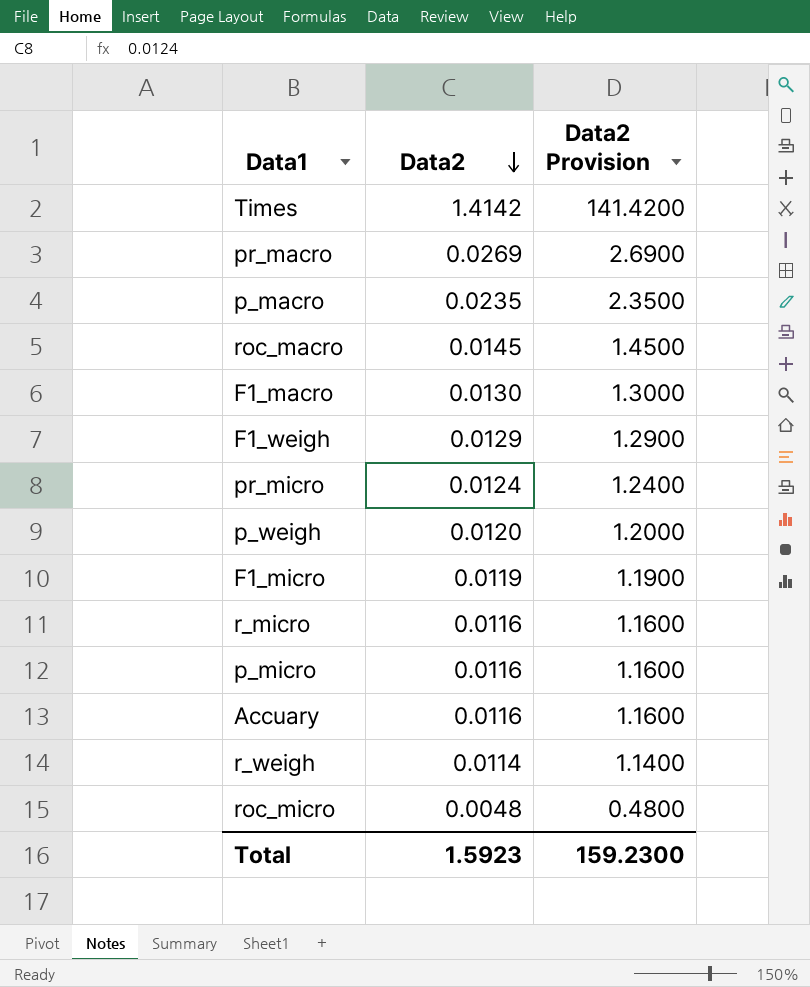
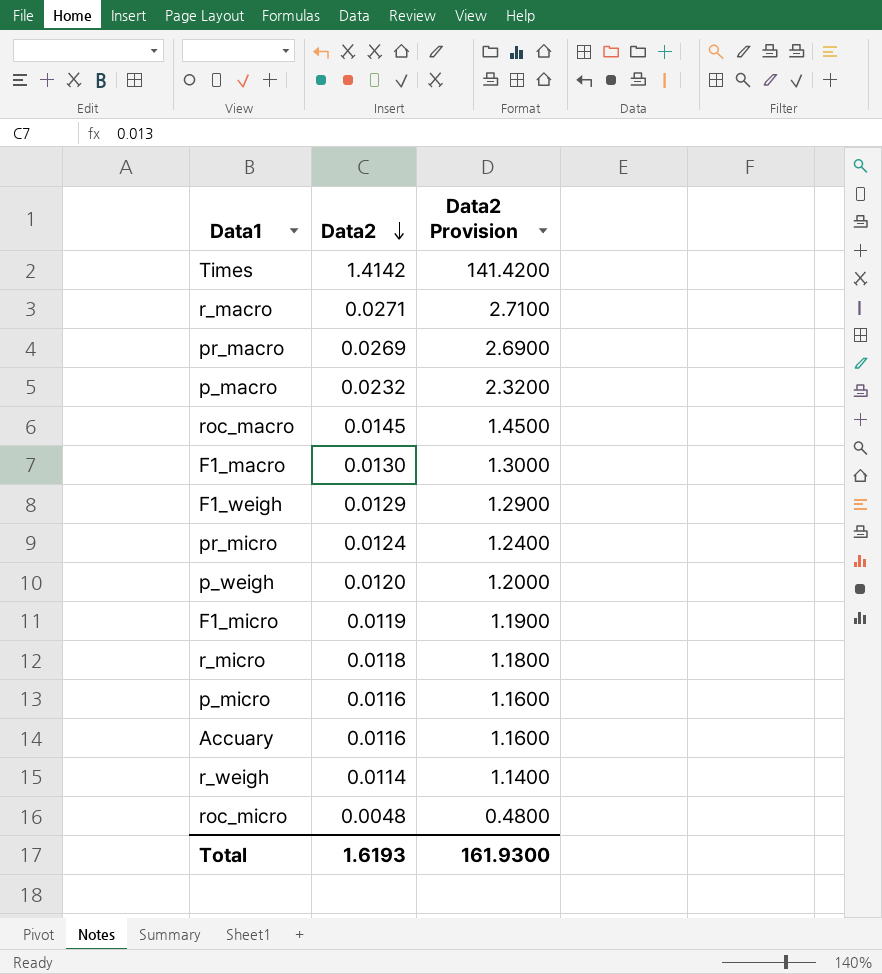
row r_macro: none -> 0.0271 | 2.7100
p_macro | Data2: 0.0235 -> 0.0232
p_macro | Data2 Provision: 2.3500 -> 2.3200
r_micro | Data2: 0.0116 -> 0.0118
r_micro | Data2 Provision: 1.1600 -> 1.1800
Total | Data2: 1.5923 -> 1.6193
Total | Data2 Provision: 159.2300 -> 161.9300

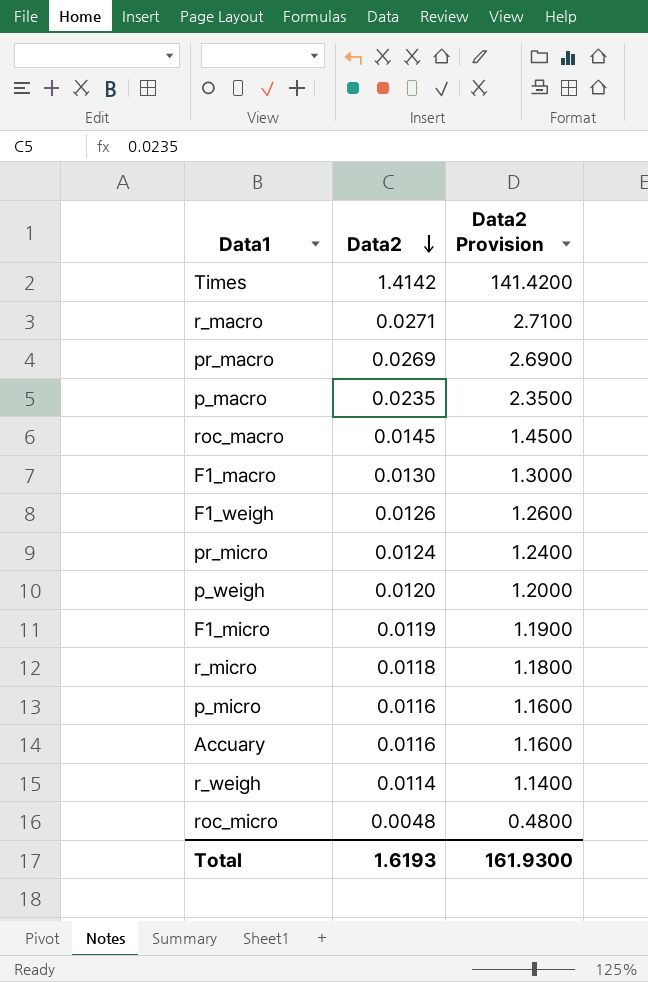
p_macro | Data2: 0.0232 -> 0.0235
p_macro | Data2 Provision: 2.3200 -> 2.3500
F1_weigh | Data2: 0.0129 -> 0.0126
F1_weigh | Data2 Provision: 1.2900 -> 1.2600

